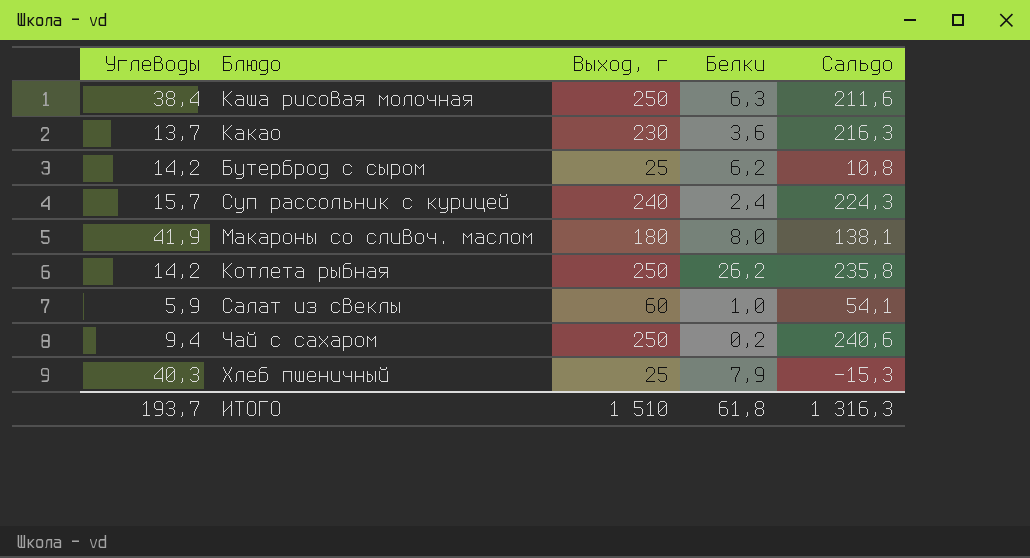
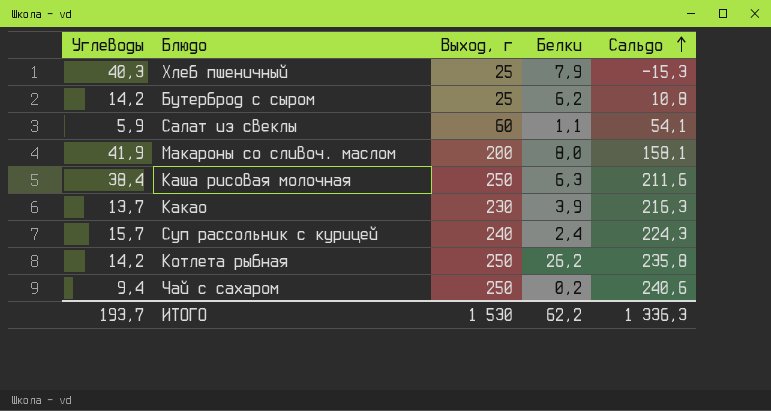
row order: none -> Сальдо ascending
Салат из свеклы | Белки: 1,0 -> 1,1
Макароны со сливоч. маслом | Выход, г: 180 -> 200
Макароны со сливоч. маслом | Сальдо: 138,1 -> 158,1
Какао | Белки: 3,6 -> 3,9
ИТОГО | Выход, г: 1 510 -> 1 530
ИТОГО | Белки: 61,8 -> 62,2
ИТОГО | Сальдо: 1 316,3 -> 1 336,3

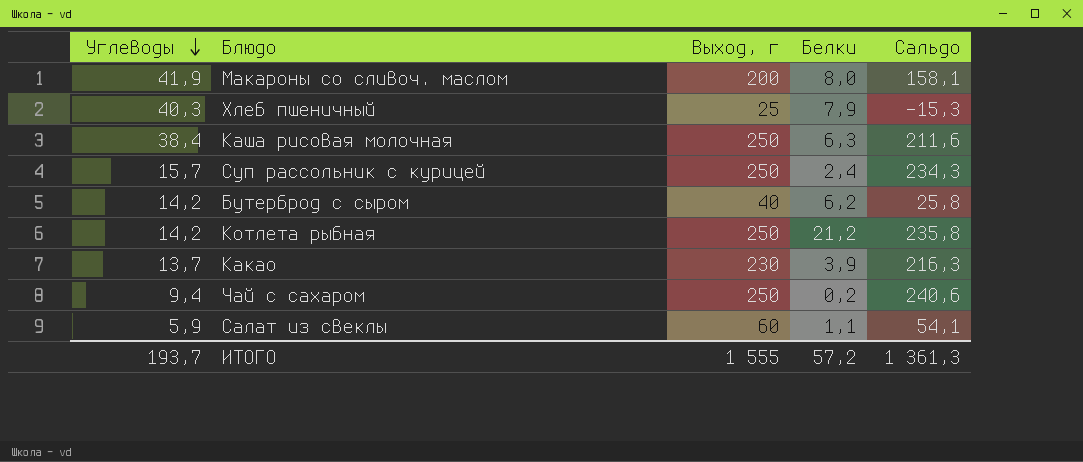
row order: Сальдо ascending -> Углеводы descending
Суп рассольник с курицей | Выход, г: 240 -> 250
Суп рассольник с курицей | Сальдо: 224,3 -> 234,3
Бутерброд с сыром | Выход, г: 25 -> 40
Бутерброд с сыром | Сальдо: 10,8 -> 25,8
Котлета рыбная | Белки: 26,2 -> 21,2
ИТОГО | Выход, г: 1 530 -> 1 555
ИТОГО | Белки: 62,2 -> 57,2
ИТОГО | Сальдо: 1 336,3 -> 1 361,3

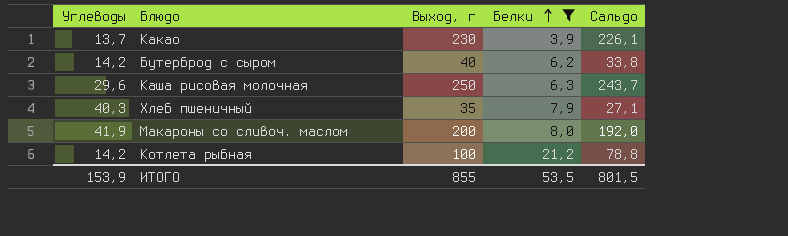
filter: none -> Белки >= 3,9
row order: Углеводы descending -> Белки ascending
column Сальдо | formula: [Выход, г] - [Углеводы] -> [Выход, г] - [Белки]
Каша рисовая молочная | Углеводы: 38,4 -> 29,6
Хлеб пшеничный | Выход, г: 25 -> 35
Котлета рыбная | Выход, г: 250 -> 100
ИТОГО | Углеводы: 193,7 -> 153,9
ИТОГО | Выход, г: 1 555 -> 855
ИТОГО | Белки: 57,2 -> 53,5
ИТОГО | Сальдо: 1 361,3 -> 801,5

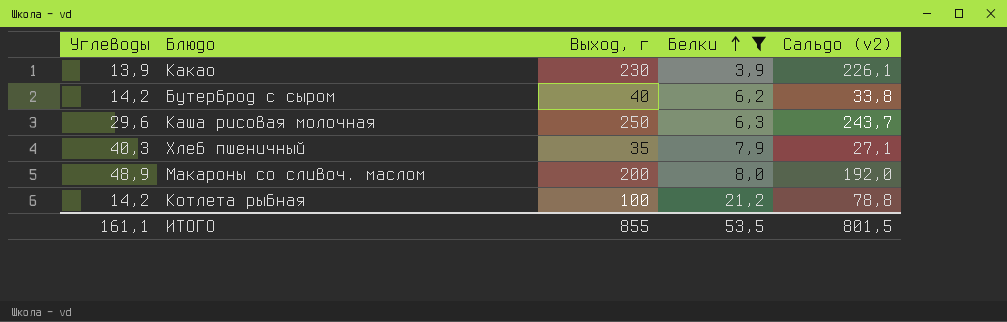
column name: Сальдо -> Сальдо (v2)
Какао | Углеводы: 13,7 -> 13,9
Макароны со сливоч. маслом | Углеводы: 41,9 -> 48,9
ИТОГО | Углеводы: 153,9 -> 161,1

